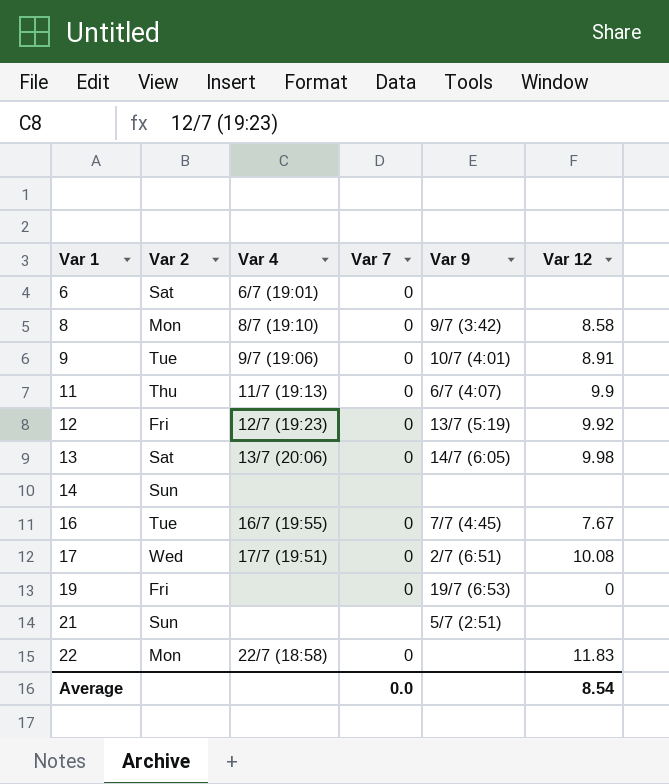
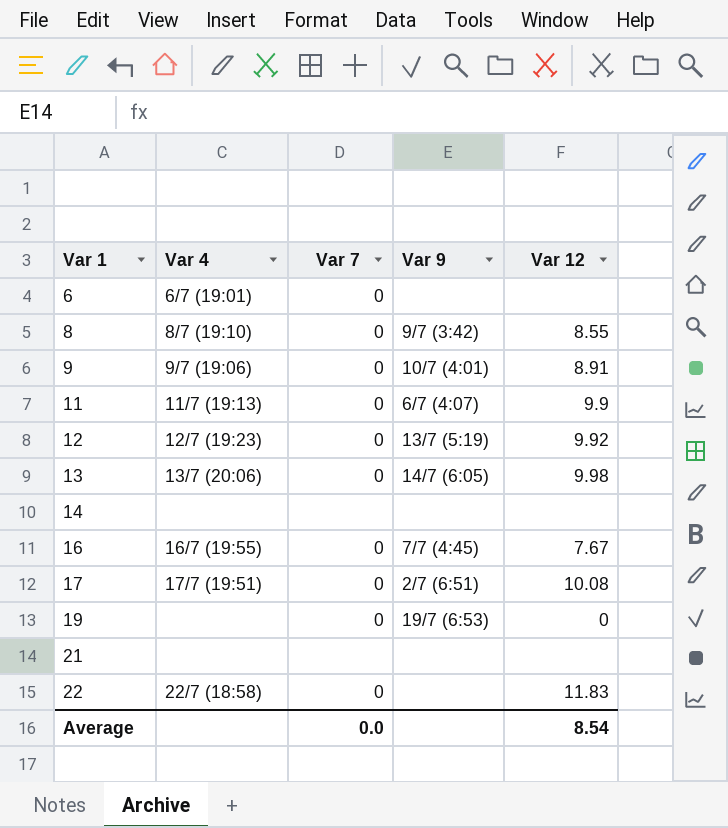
column Var 2 | position: 2 -> none
8 | Var 12: 8.58 -> 8.55
21 | Var 9: 5/7 (2:51) -> none

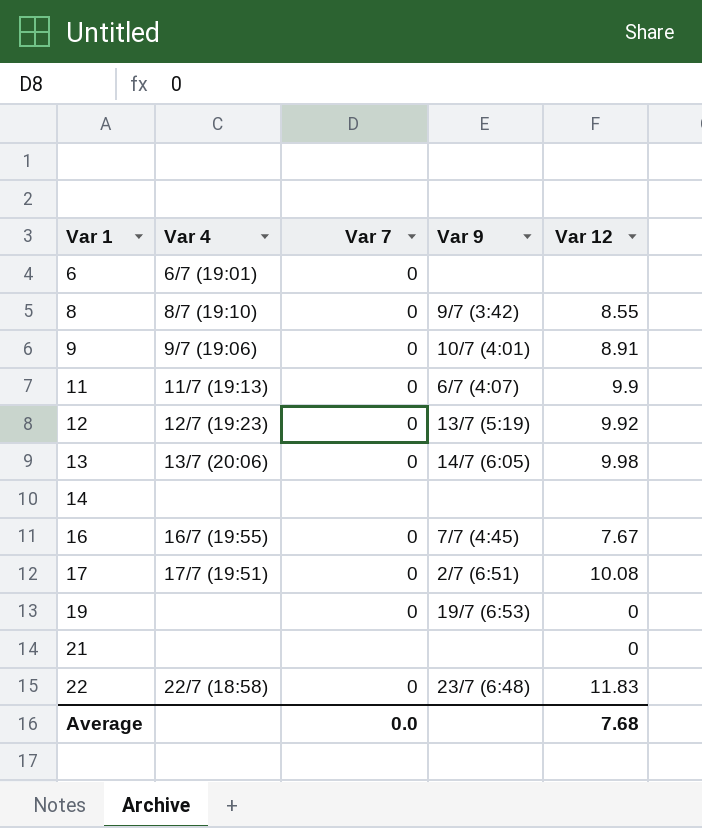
21 | Var 12: none -> 0
22 | Var 9: none -> 23/7 (6:48)
Average | Var 12: 8.54 -> 7.68

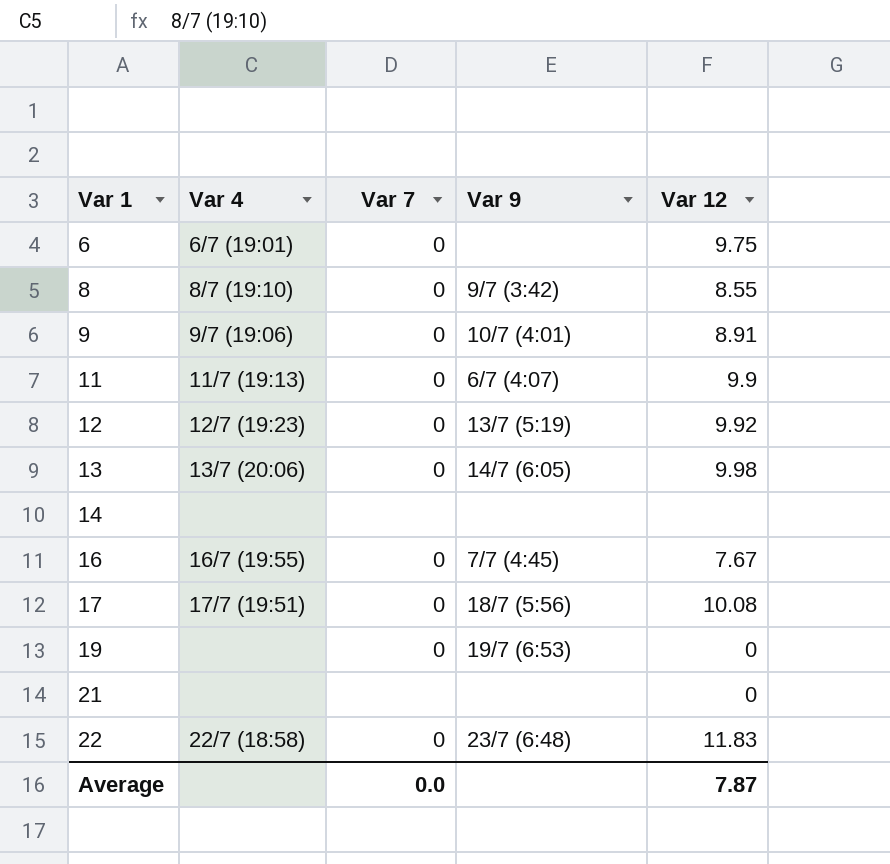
6 | Var 12: none -> 9.75
17 | Var 9: 2/7 (6:51) -> 18/7 (5:56)
Average | Var 12: 7.68 -> 7.87

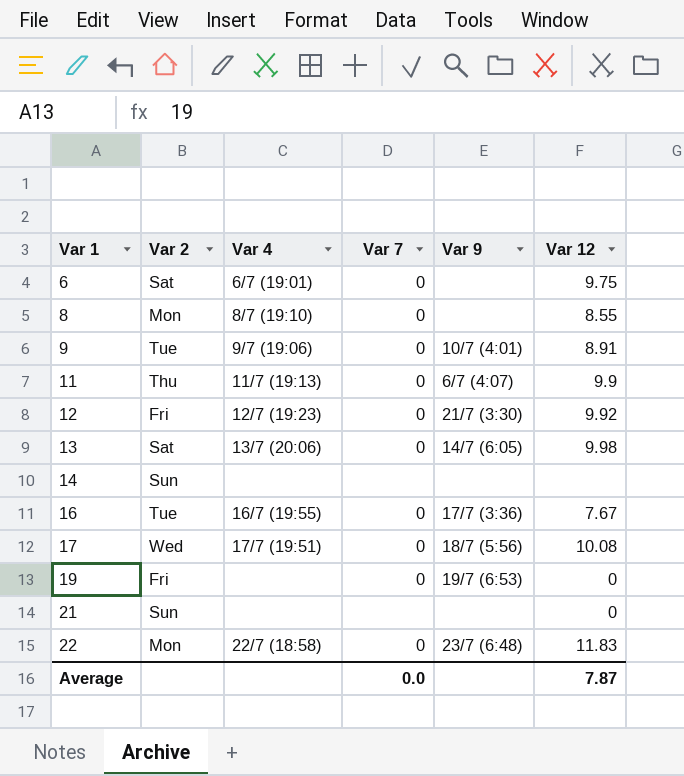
column Var 2 | position: none -> 2
8 | Var 9: 9/7 (3:42) -> none
12 | Var 9: 13/7 (5:19) -> 21/7 (3:30)
16 | Var 9: 7/7 (4:45) -> 17/7 (3:36)

